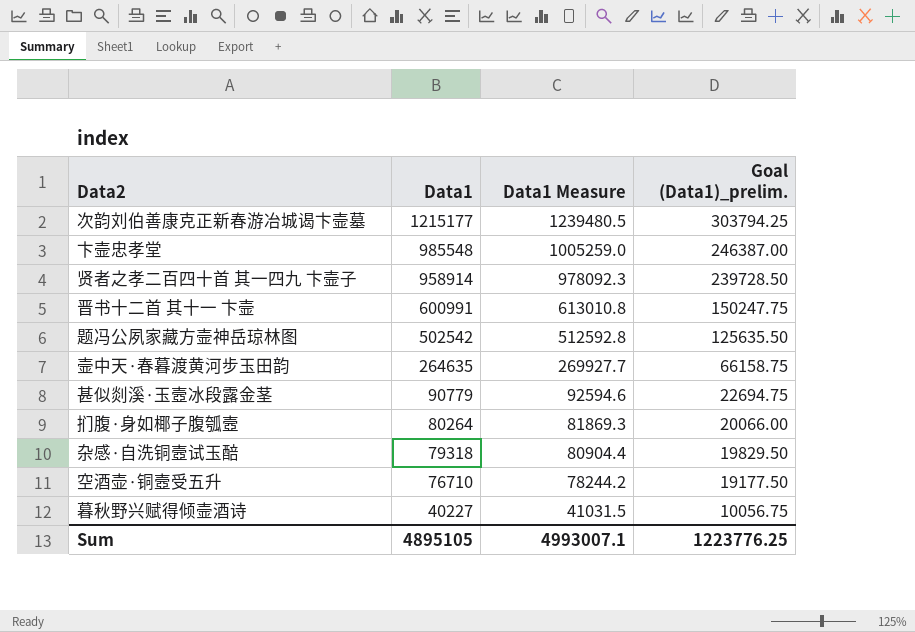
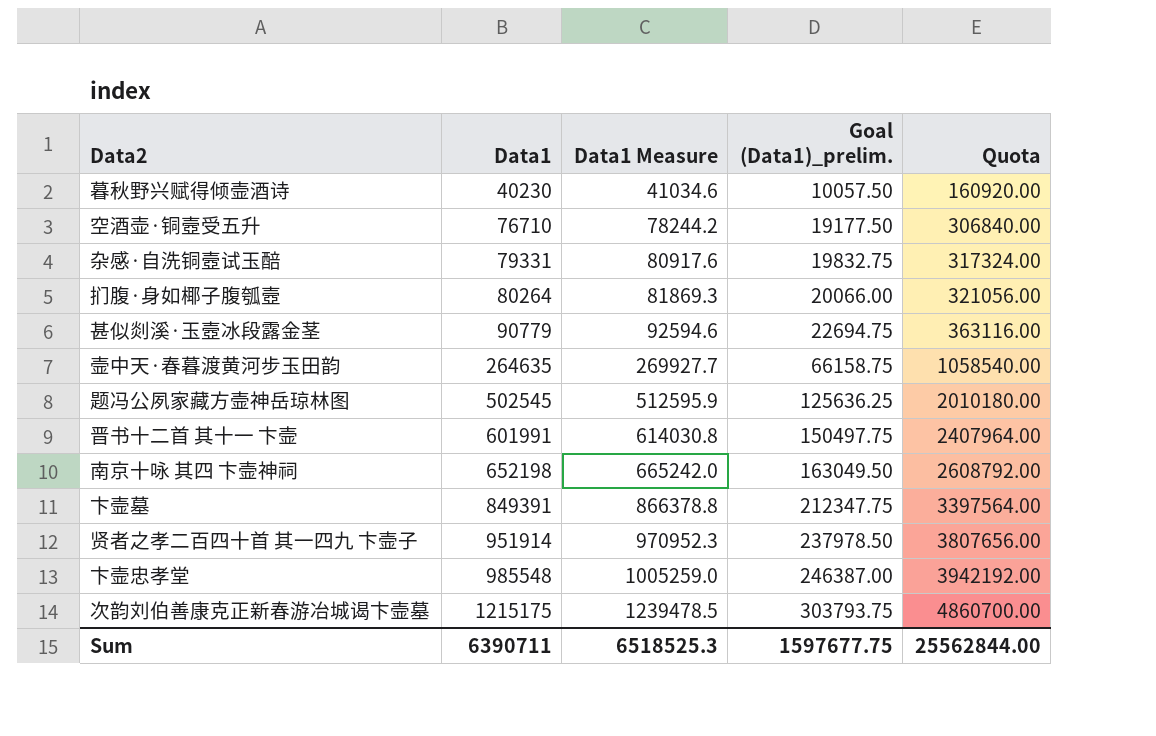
row order: Data1 descending -> Data1 ascending
column Quota | formula: none -> [Data1] * 4
暮秋野兴赋得倾壸酒诗 | Data1: 40227 -> 40230
暮秋野兴赋得倾壸酒诗 | Data1 Measure: 41031.5 -> 41034.6
暮秋野兴赋得倾壸酒诗 | Goal (Data1)_prelim.: 10056.75 -> 10057.50
杂感·自洗铜壼试玉醅 | Data1: 79318 -> 79331
杂感·自洗铜壼试玉醅 | Data1 Measure: 80904.4 -> 80917.6
杂感·自洗铜壼试玉醅 | Goal (Data1)_prelim.: 19829.50 -> 19832.75
题冯公夙家藏方壸神岳琼林图 | Data1: 502542 -> 502545
题冯公夙家藏方壸神岳琼林图 | Data1 Measure: 512592.8 -> 512595.9
题冯公夙家藏方壸神岳琼林图 | Goal (Data1)_prelim.: 125635.50 -> 125636.25
晋书十二首 其十一 卞壸 | Data1: 600991 -> 601991
晋书十二首 其十一 卞壸 | Data1 Measure: 613010.8 -> 614030.8
晋书十二首 其十一 卞壸 | Goal (Data1)_prelim.: 150247.75 -> 150497.75
row 南京十咏 其四 卞壸神祠: none -> 652198 | 665242.0 | 163049.50 | 2608792.00
row 卞壸墓: none -> 849391 | 866378.8 | 212347.75 | 3397564.00
贤者之孝二百四十首 其一四九 卞壸子 | Data1: 958914 -> 951914
贤者之孝二百四十首 其一四九 卞壸子 | Data1 Measure: 978092.3 -> 970952.3
贤者之孝二百四十首 其一四九 卞壸子 | Goal (Data1)_prelim.: 239728.50 -> 237978.50
次韵刘伯善康克正新春游冶城谒卞壸墓 | Data1: 1215177 -> 1215175
次韵刘伯善康克正新春游冶城谒卞壸墓 | Data1 Measure: 1239480.5 -> 1239478.5
次韵刘伯善康克正新春游冶城谒卞壸墓 | Goal (Data1)_prelim.: 303794.25 -> 303793.75
Sum | Data1: 4895105 -> 6390711
Sum | Data1 Measure: 4993007.1 -> 6518525.3
Sum | Goal (Data1)_prelim.: 1223776.25 -> 1597677.75

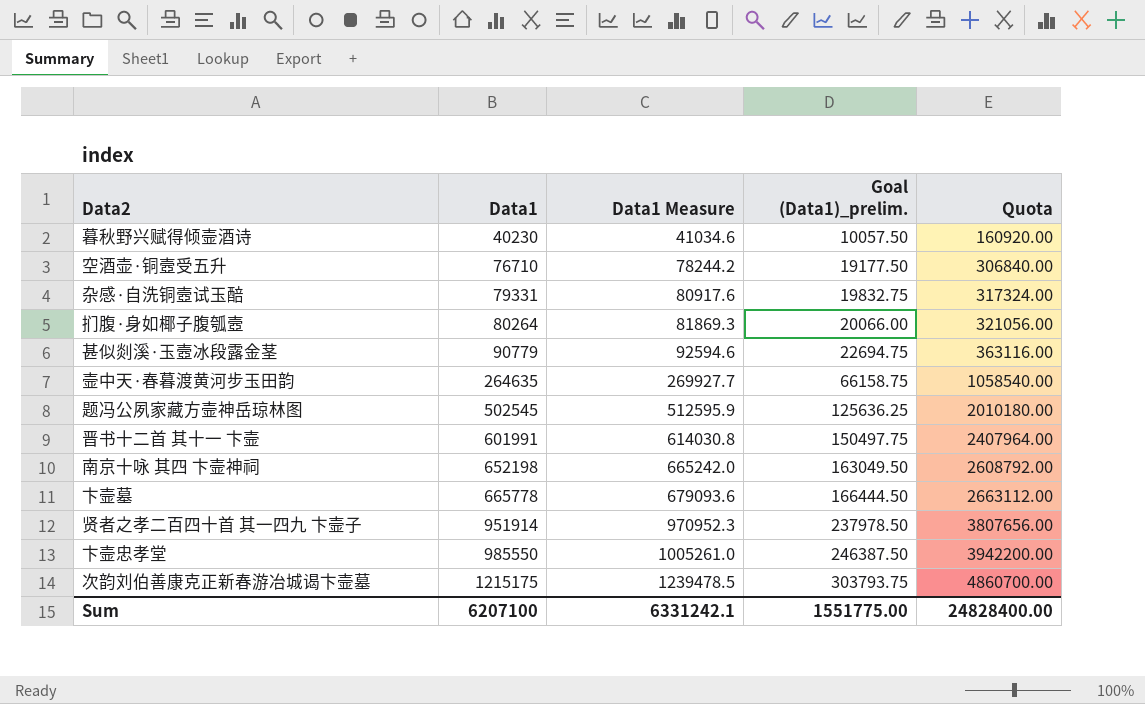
卞壸墓 | Data1: 849391 -> 665778
卞壸墓 | Data1 Measure: 866378.8 -> 679093.6
卞壸墓 | Goal (Data1)_prelim.: 212347.75 -> 166444.50
卞壸墓 | Quota: 3397564.00 -> 2663112.00
卞壸忠孝堂 | Data1: 985548 -> 985550
卞壸忠孝堂 | Data1 Measure: 1005259.0 -> 1005261.0
卞壸忠孝堂 | Goal (Data1)_prelim.: 246387.00 -> 246387.50
卞壸忠孝堂 | Quota: 3942192.00 -> 3942200.00
Sum | Data1: 6390711 -> 6207100
Sum | Data1 Measure: 6518525.3 -> 6331242.1
Sum | Goal (Data1)_prelim.: 1597677.75 -> 1551775.00
Sum | Quota: 25562844.00 -> 24828400.00

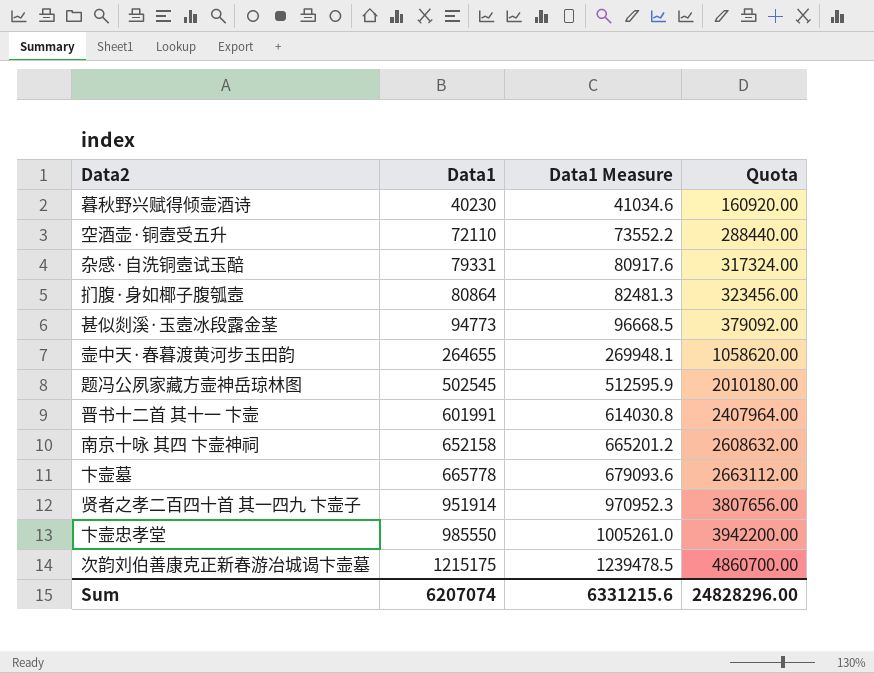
column Goal (Data1)_prelim. | formula: [Data1] * 0.25 -> none
空酒壶·铜壼受五升 | Data1: 76710 -> 72110
空酒壶·铜壼受五升 | Data1 Measure: 78244.2 -> 73552.2
空酒壶·铜壼受五升 | Quota: 306840.00 -> 288440.00
扪腹·身如椰子腹瓠壼 | Data1: 80264 -> 80864
扪腹·身如椰子腹瓠壼 | Data1 Measure: 81869.3 -> 82481.3
扪腹·身如椰子腹瓠壼 | Quota: 321056.00 -> 323456.00
甚似剡溪·玉壼冰段露金茎 | Data1: 90779 -> 94773
甚似剡溪·玉壼冰段露金茎 | Data1 Measure: 92594.6 -> 96668.5
甚似剡溪·玉壼冰段露金茎 | Quota: 363116.00 -> 379092.00
壸中天·春暮渡黄河步玉田韵 | Data1: 264635 -> 264655
壸中天·春暮渡黄河步玉田韵 | Data1 Measure: 269927.7 -> 269948.1
壸中天·春暮渡黄河步玉田韵 | Quota: 1058540.00 -> 1058620.00
南京十咏 其四 卞壸神祠 | Data1: 652198 -> 652158
南京十咏 其四 卞壸神祠 | Data1 Measure: 665242.0 -> 665201.2
南京十咏 其四 卞壸神祠 | Quota: 2608792.00 -> 2608632.00
Sum | Data1: 6207100 -> 6207074
Sum | Data1 Measure: 6331242.1 -> 6331215.6
Sum | Quota: 24828400.00 -> 24828296.00

